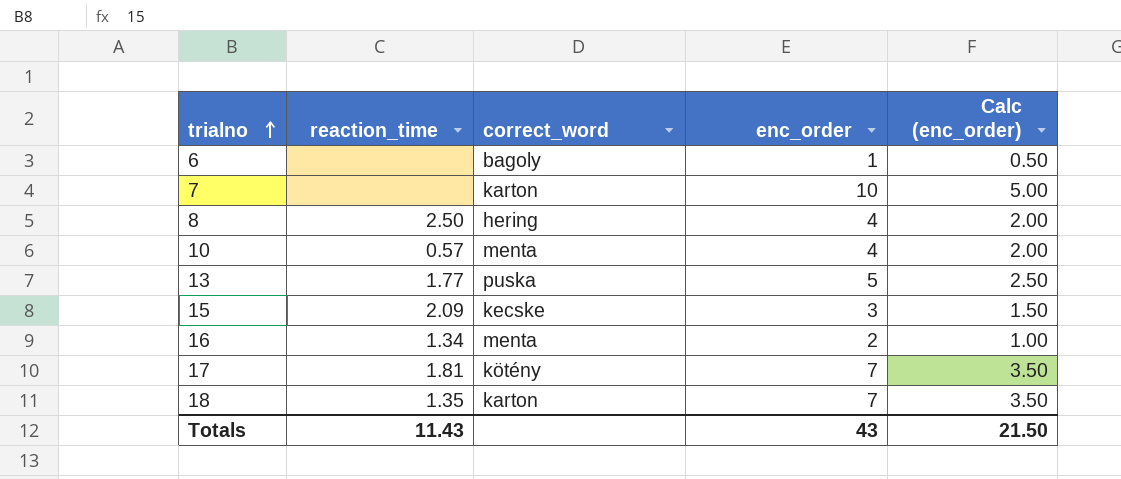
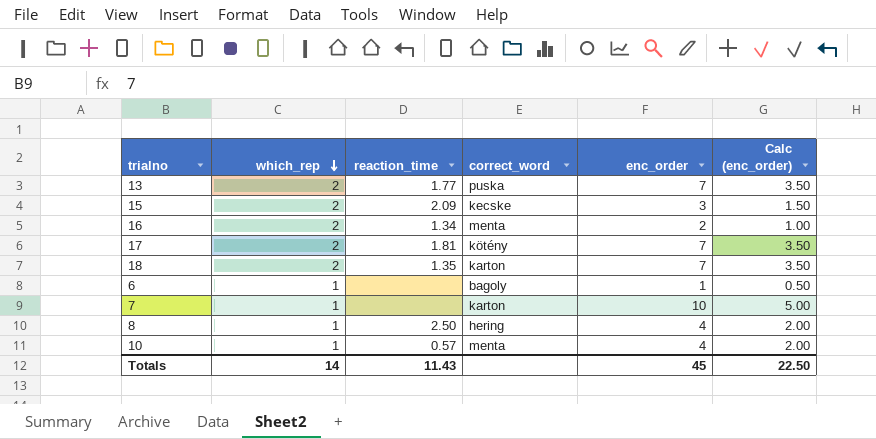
row order: trialno ascending -> which_rep descending
column which_rep | position: none -> 2
13 | enc_order: 5 -> 7
13 | Calc (enc_order): 2.50 -> 3.50
Totals | enc_order: 43 -> 45
Totals | Calc (enc_order): 21.50 -> 22.50

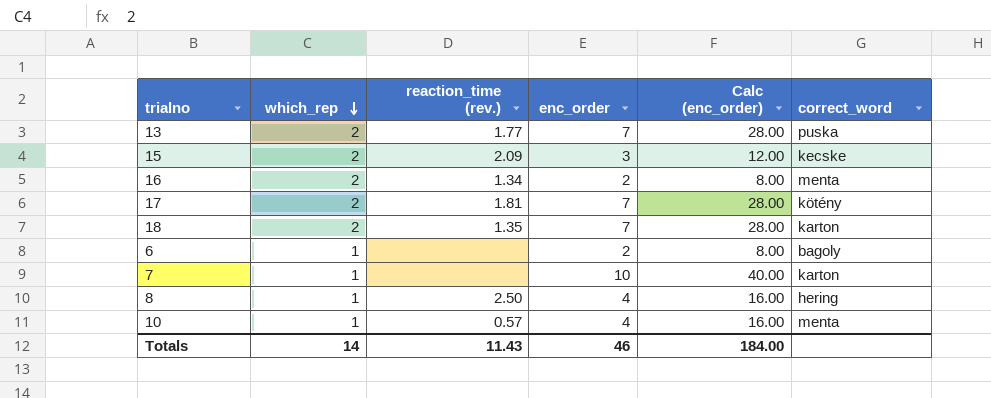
column name: reaction_time -> reaction_time (rev.)
column Calc (enc_order) | formula: [enc_order] * 0.5 -> [enc_order] * 4
column correct_word | position: 4 -> 6
6 | enc_order: 1 -> 2
Totals | enc_order: 45 -> 46
Totals | Calc (enc_order): 22.50 -> 184.00

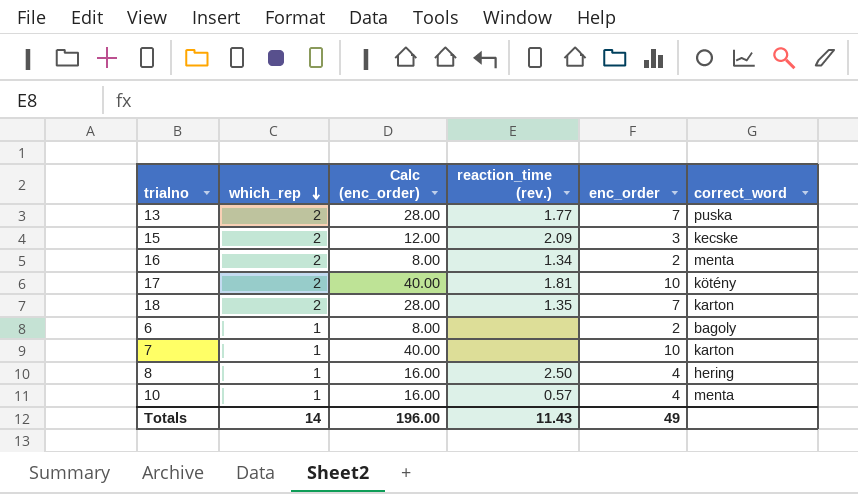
column Calc (enc_order) | position: 5 -> 3
17 | Calc (enc_order): 28.00 -> 40.00
17 | enc_order: 7 -> 10
Totals | Calc (enc_order): 184.00 -> 196.00
Totals | enc_order: 46 -> 49

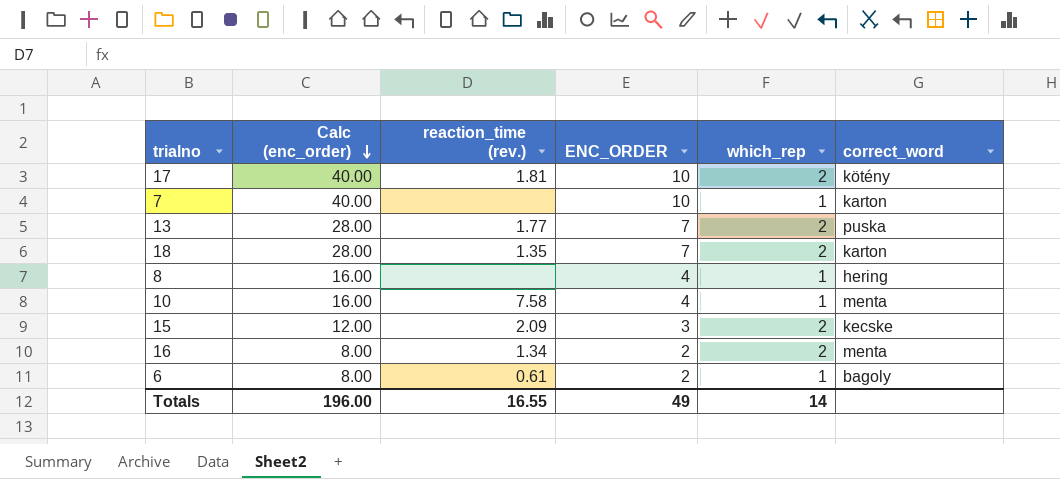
row order: which_rep descending -> Calc (enc_order) descending
column name: enc_order -> ENC_ORDER
column which_rep | position: 2 -> 5
8 | reaction_time (rev.): 2.50 -> none
10 | reaction_time (rev.): 0.57 -> 7.58
6 | reaction_time (rev.): none -> 0.61
Totals | reaction_time (rev.): 11.43 -> 16.55

